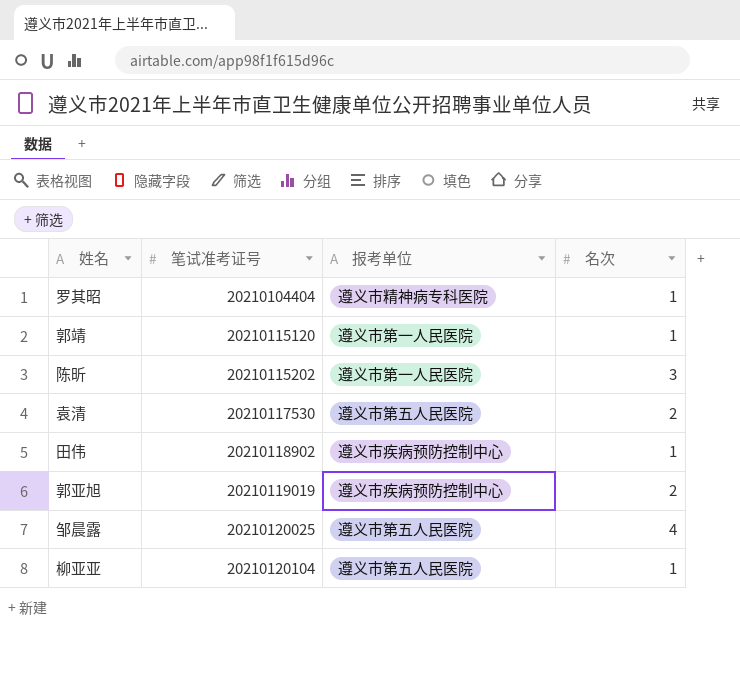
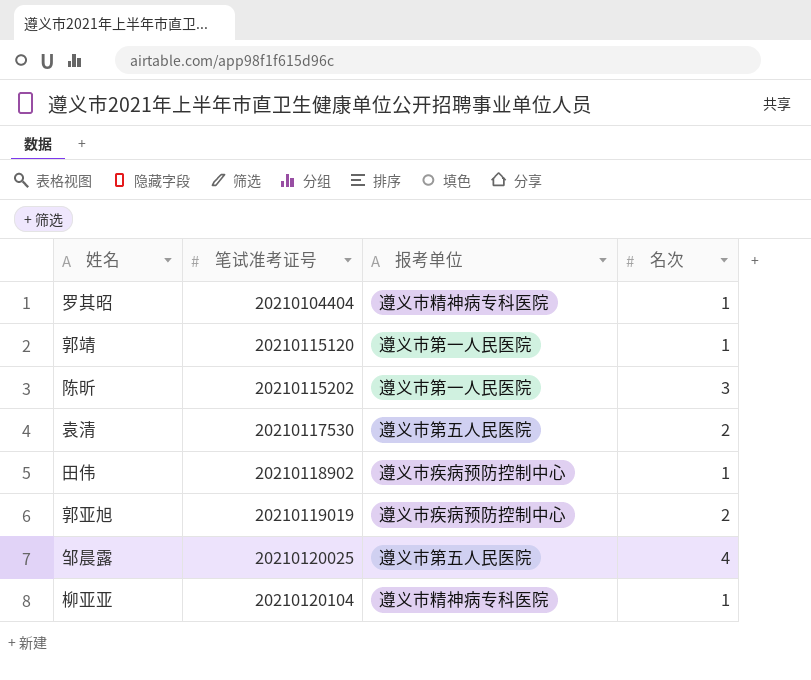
柳亚亚 | 报考单位: 遵义市第五人民医院 -> 遵义市精神病专科医院

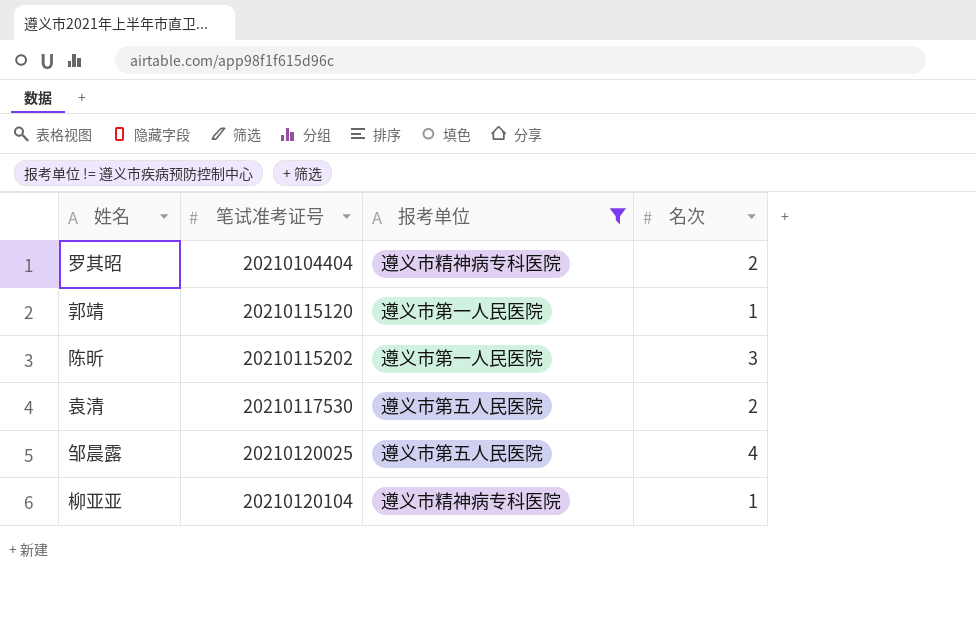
filter: none -> 报考单位 != 遵义市疾病预防控制中心
罗其昭 | 名次: 1 -> 2

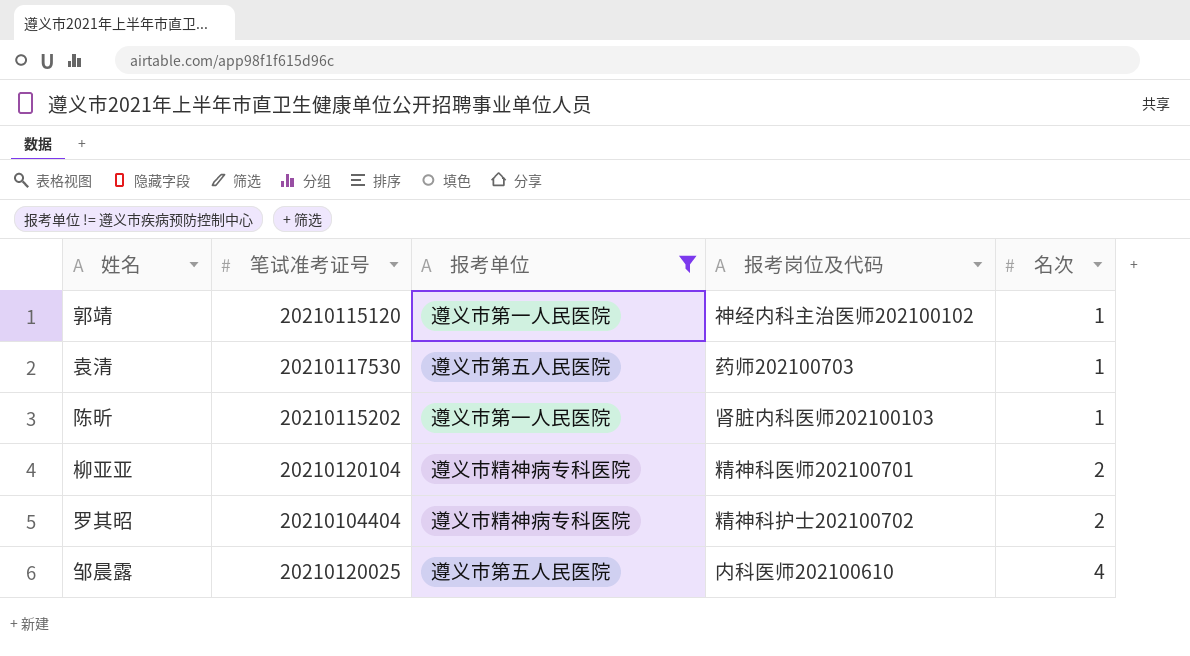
row order: 笔试准考证号 ascending -> 名次 ascending
column 报考岗位及代码 | position: none -> 4
袁清 | 名次: 2 -> 1
陈昕 | 名次: 3 -> 1
柳亚亚 | 名次: 1 -> 2

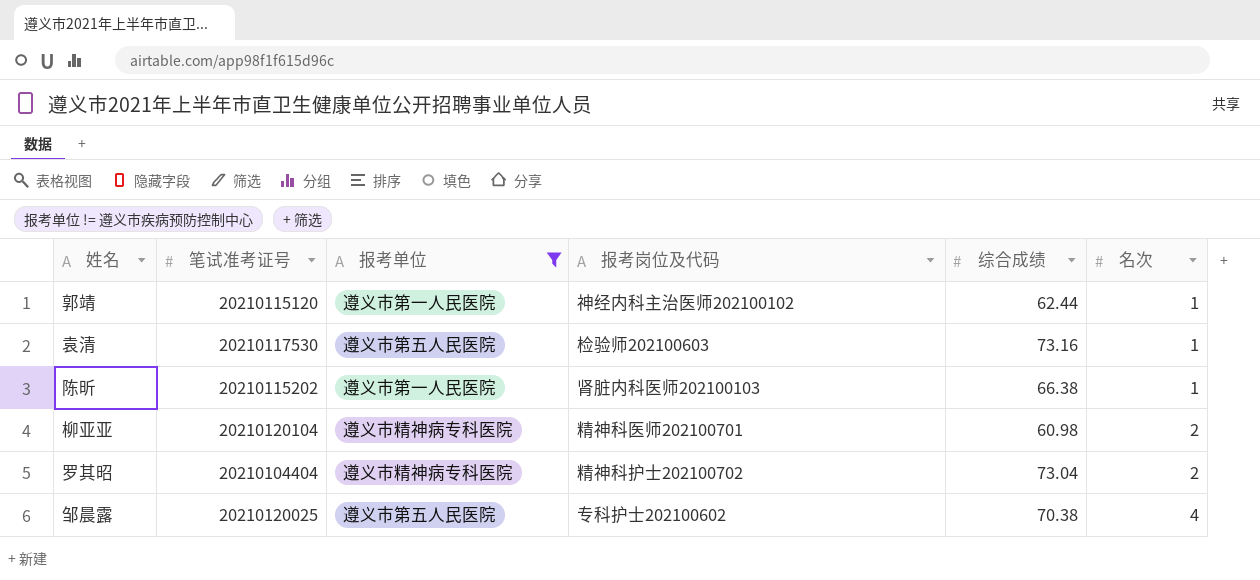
column 综合成绩 | position: none -> 5
袁清 | 报考岗位及代码: 药师202100703 -> 检验师202100603
邹晨露 | 报考岗位及代码: 内科医师202100610 -> 专科护士202100602

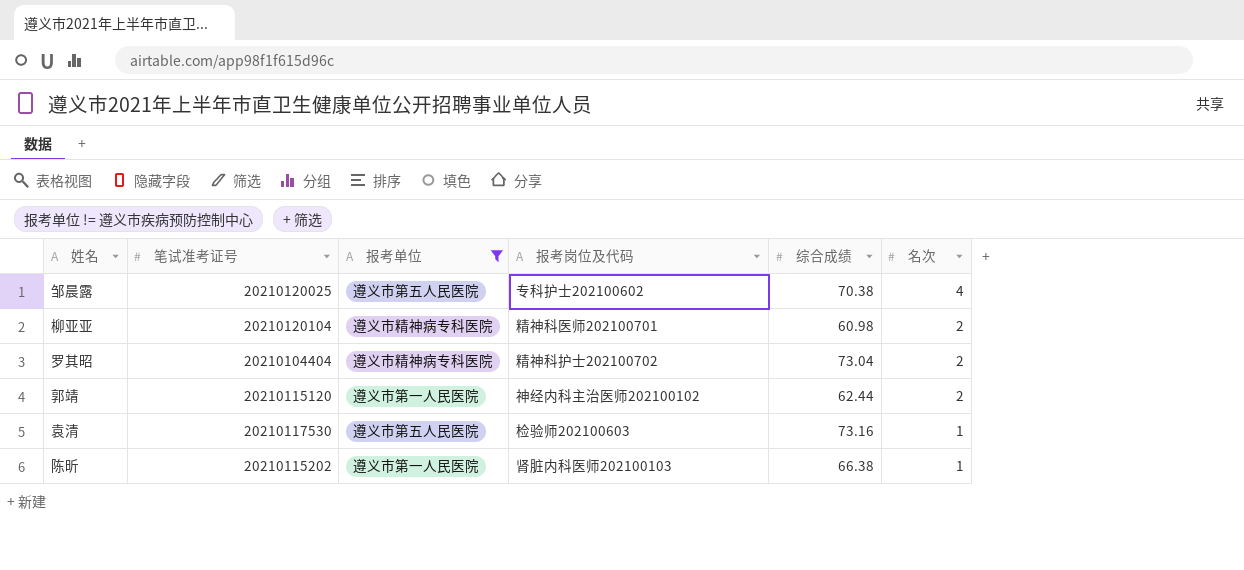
row order: 名次 ascending -> 名次 descending
郭靖 | 名次: 1 -> 2

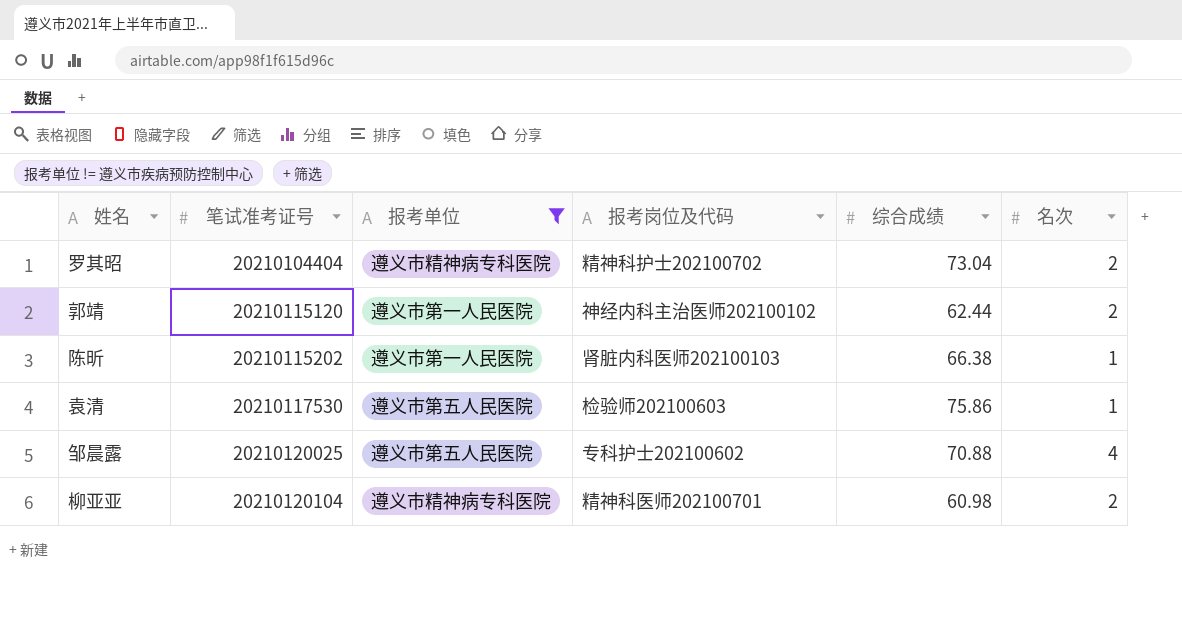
row order: 名次 descending -> 笔试准考证号 ascending
袁清 | 综合成绩: 73.16 -> 75.86
邹晨露 | 综合成绩: 70.38 -> 70.88

